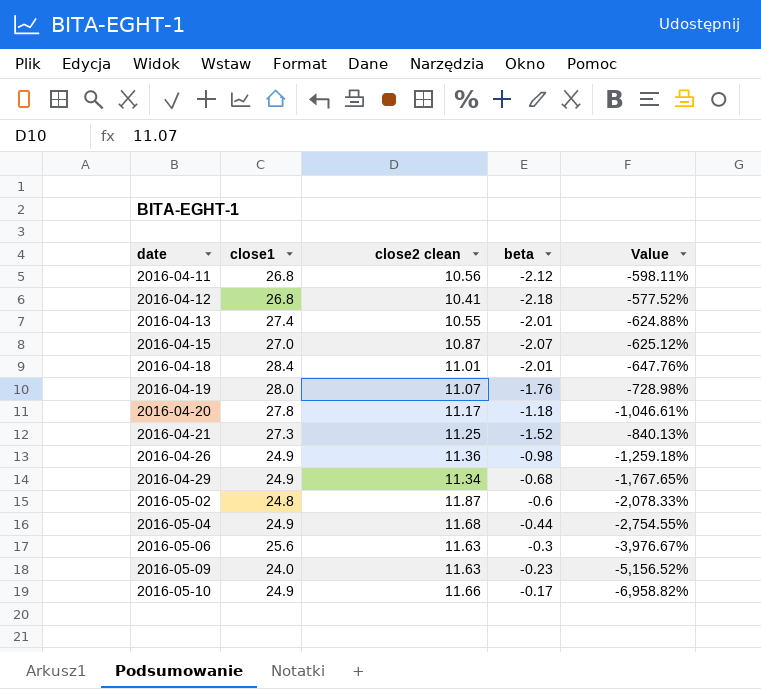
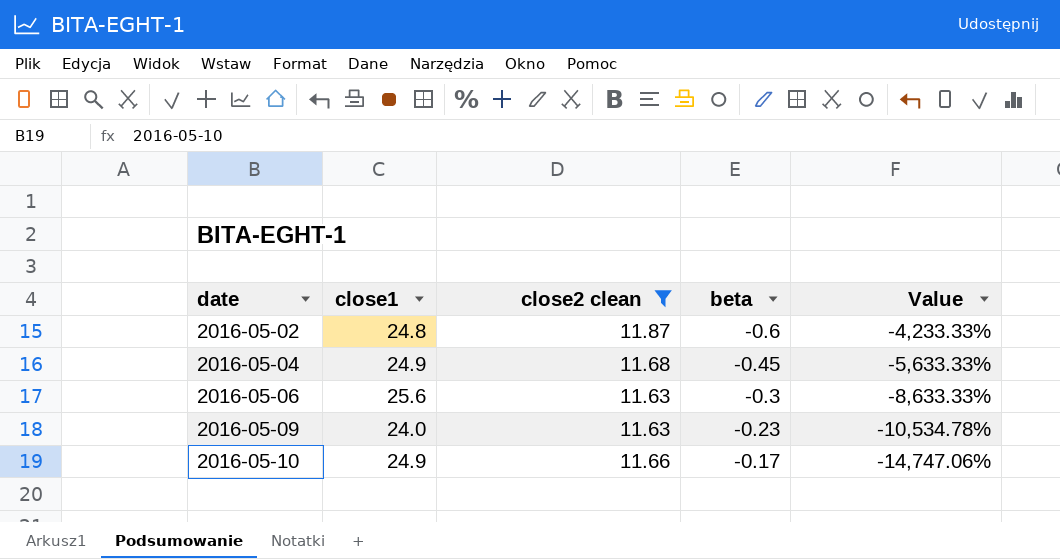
filter: none -> close2 clean >= 11.63
column Value | formula: ([close2 clean] - [beta]) / [beta] -> ([close1] - [beta]) / [beta]
2016-05-04 | beta: -0.44 -> -0.45

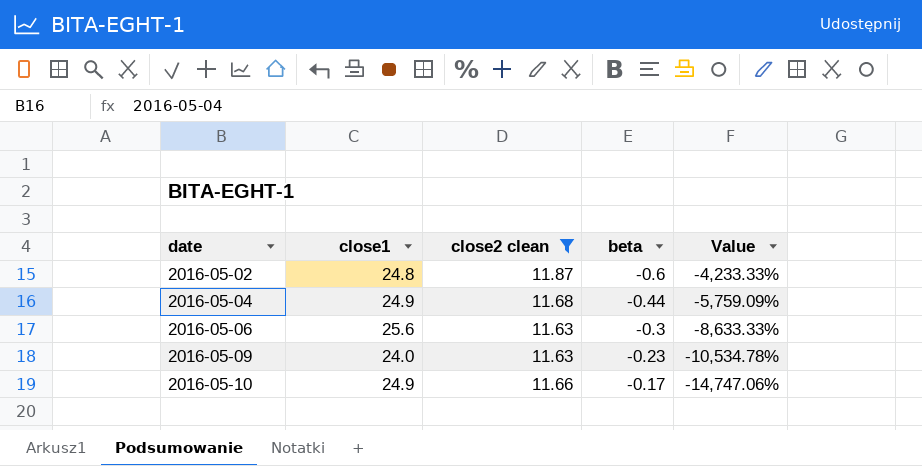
2016-05-04 | beta: -0.45 -> -0.44
2016-05-04 | Value: -5,633.33% -> -5,759.09%

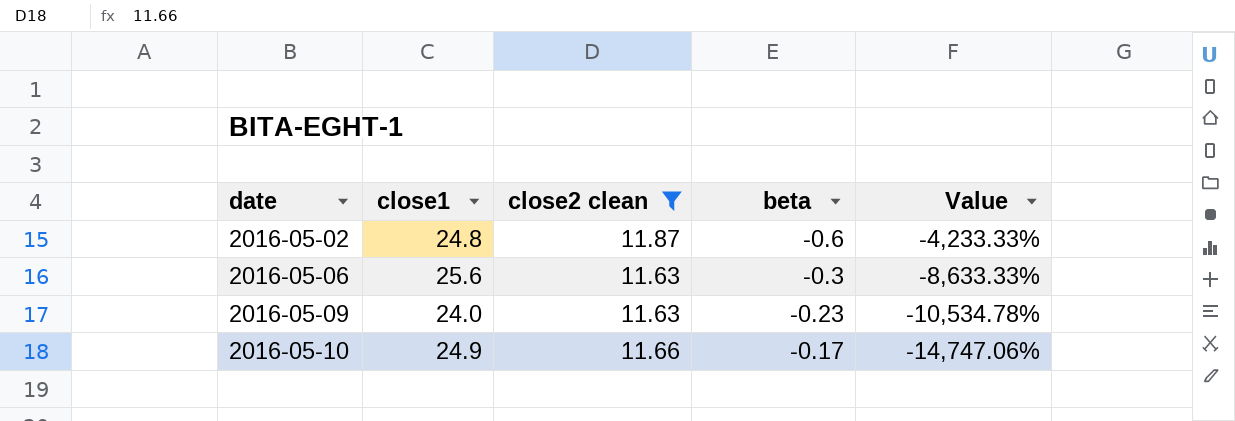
row 2016-05-04: 24.9 | 11.68 | -0.44 | -5,759.09% -> none

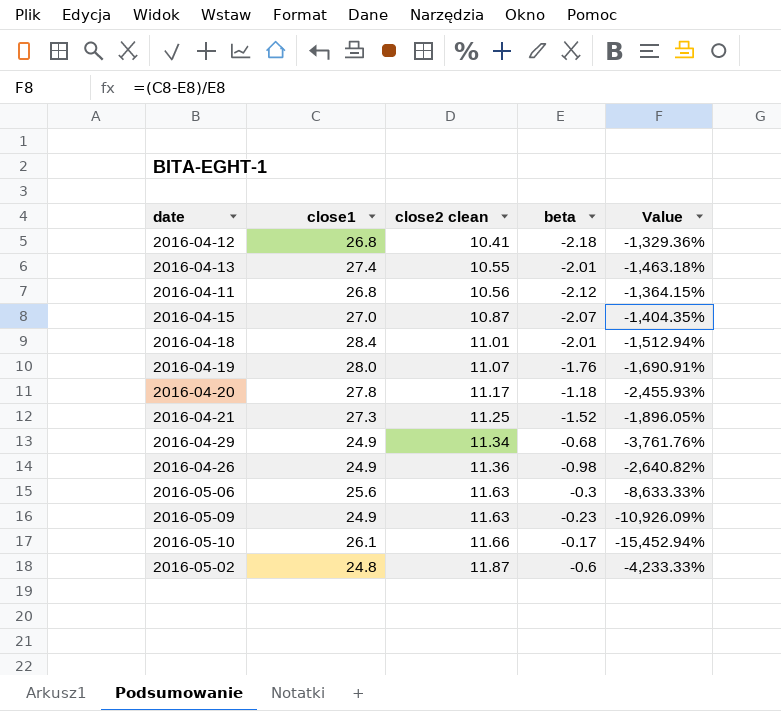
filter: close2 clean >= 11.63 -> none
row order: date ascending -> close2 clean ascending
2016-05-09 | close1: 24.0 -> 24.9
2016-05-09 | Value: -10,534.78% -> -10,926.09%
2016-05-10 | close1: 24.9 -> 26.1
2016-05-10 | Value: -14,747.06% -> -15,452.94%

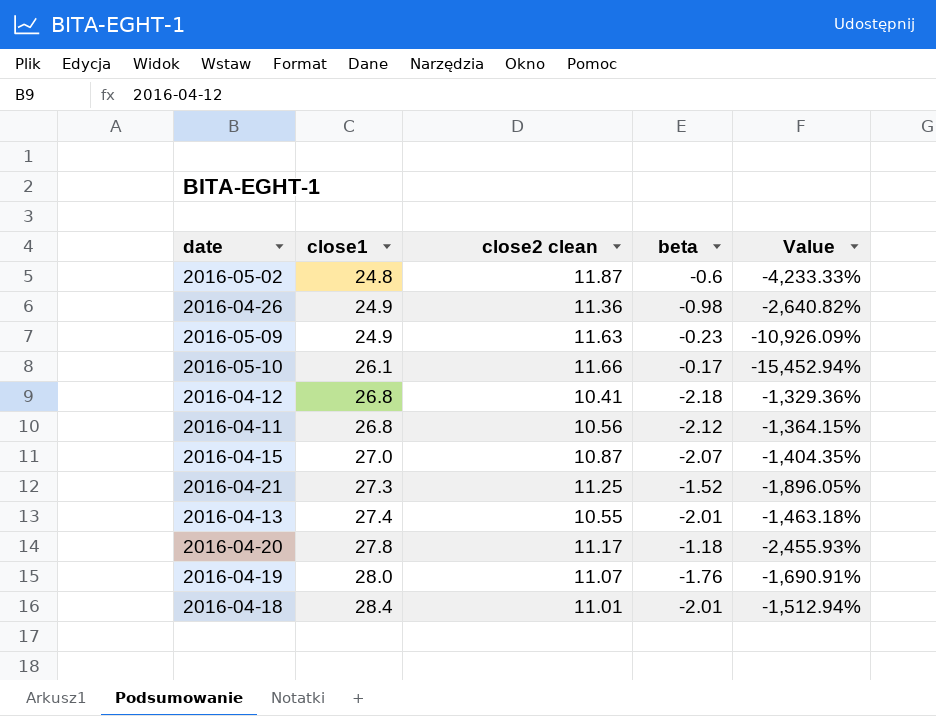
row order: close2 clean ascending -> close1 ascending
row 2016-04-29: 24.9 | 11.34 | -0.68 | -3,761.76% -> none
row 2016-05-06: 25.6 | 11.63 | -0.3 | -8,633.33% -> none

